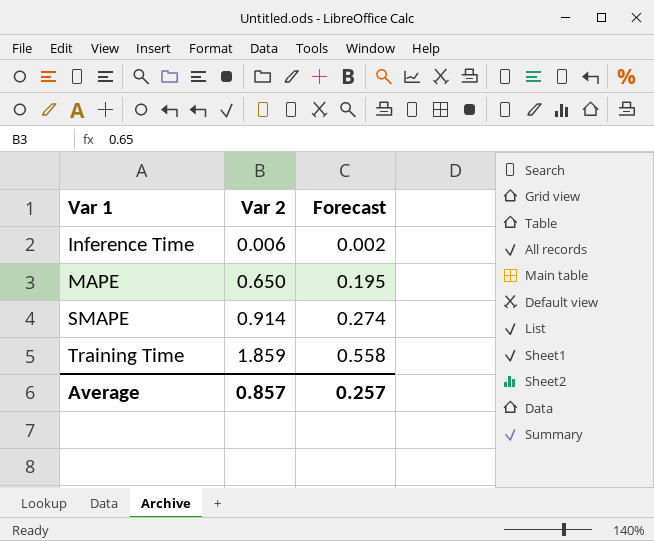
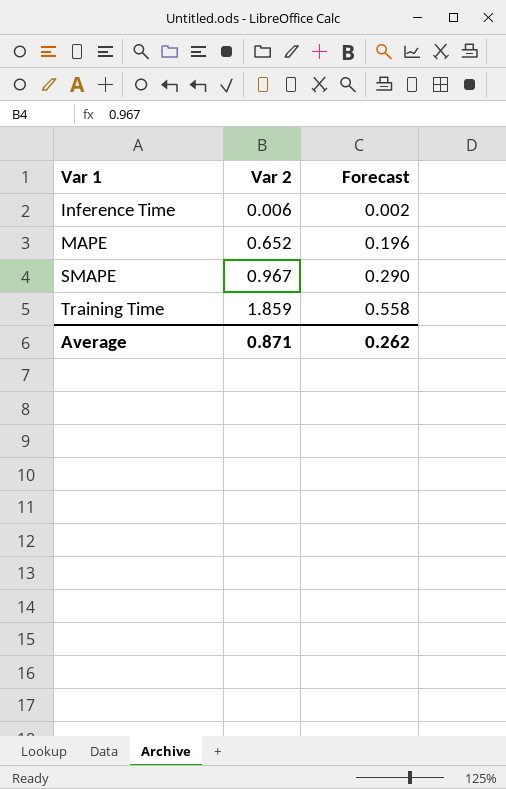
MAPE | Var 2: 0.650 -> 0.652
MAPE | Forecast: 0.195 -> 0.196
SMAPE | Var 2: 0.914 -> 0.967
SMAPE | Forecast: 0.274 -> 0.290
Average | Var 2: 0.857 -> 0.871
Average | Forecast: 0.257 -> 0.262

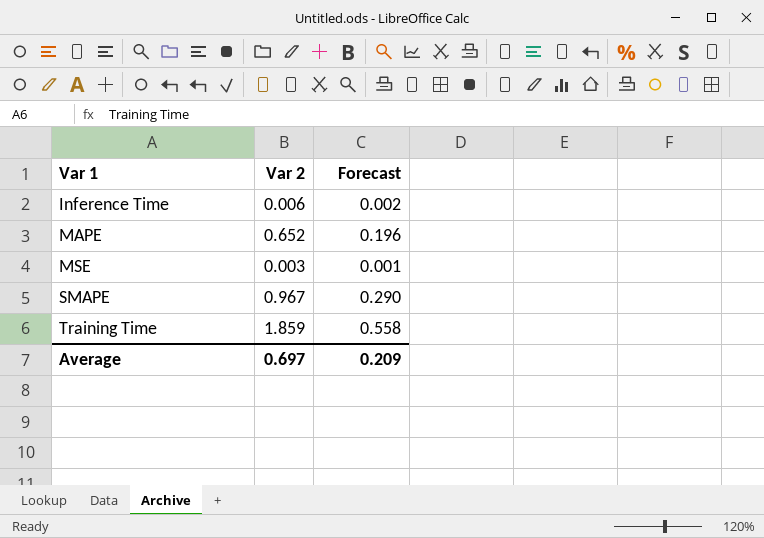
row MSE: none -> 0.003 | 0.001
Average | Var 2: 0.871 -> 0.697
Average | Forecast: 0.262 -> 0.209

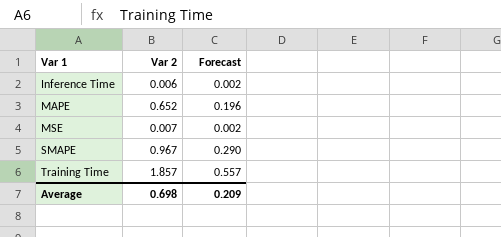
MSE | Var 2: 0.003 -> 0.007
MSE | Forecast: 0.001 -> 0.002
Training Time | Var 2: 1.859 -> 1.857
Training Time | Forecast: 0.558 -> 0.557
Average | Var 2: 0.697 -> 0.698

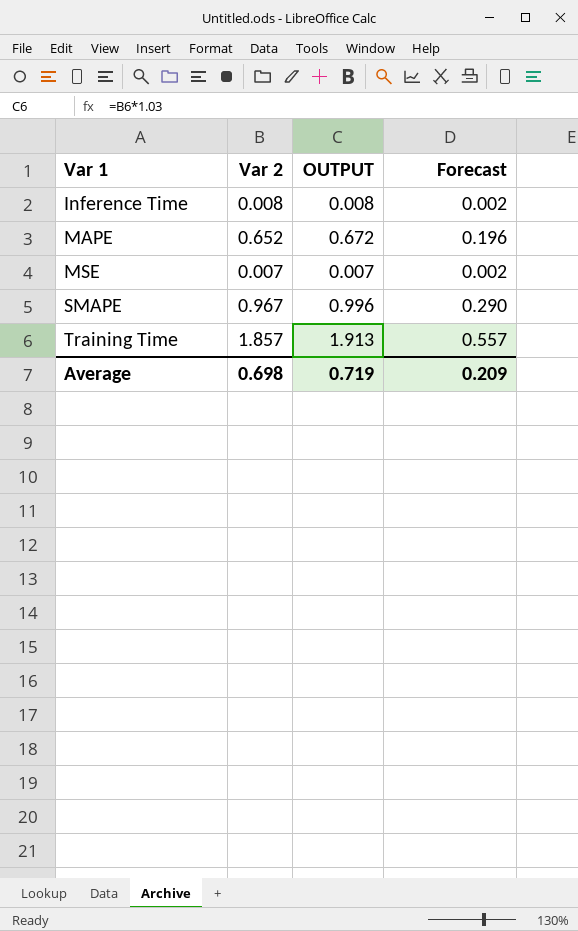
column OUTPUT | formula: none -> [Var 2] * 1.03
Inference Time | Var 2: 0.006 -> 0.008

